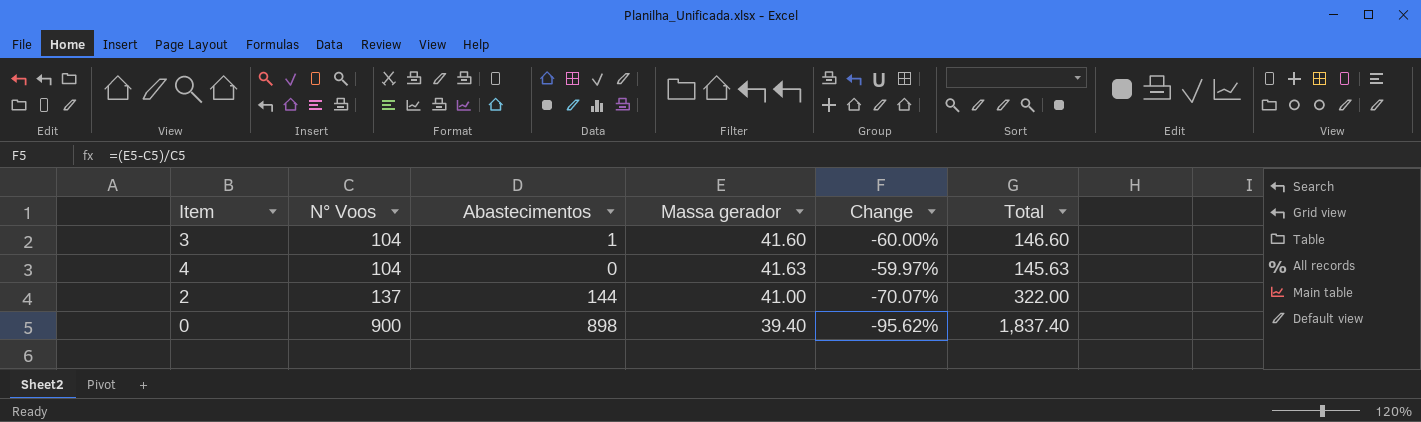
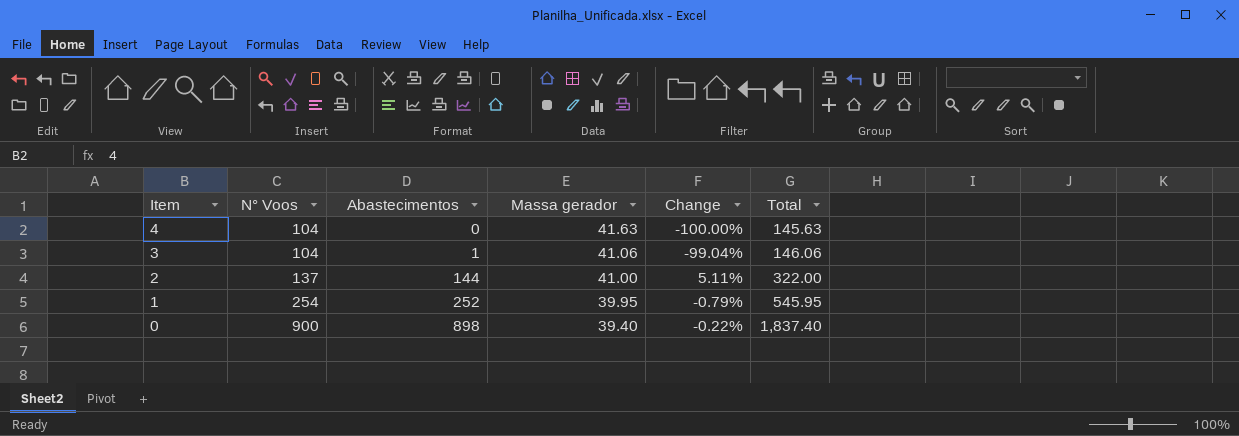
row order: N° Voos ascending -> Item descending
column Change | formula: ([Massa gerador] - [N° Voos]) / [N° Voos] -> ([Abastecimentos] - [N° Voos]) / [N° Voos]
3 | Massa gerador: 41.60 -> 41.06
3 | Total: 146.60 -> 146.06
row 1: none -> 254 | 252 | 39.95 | -0.79% | 545.95

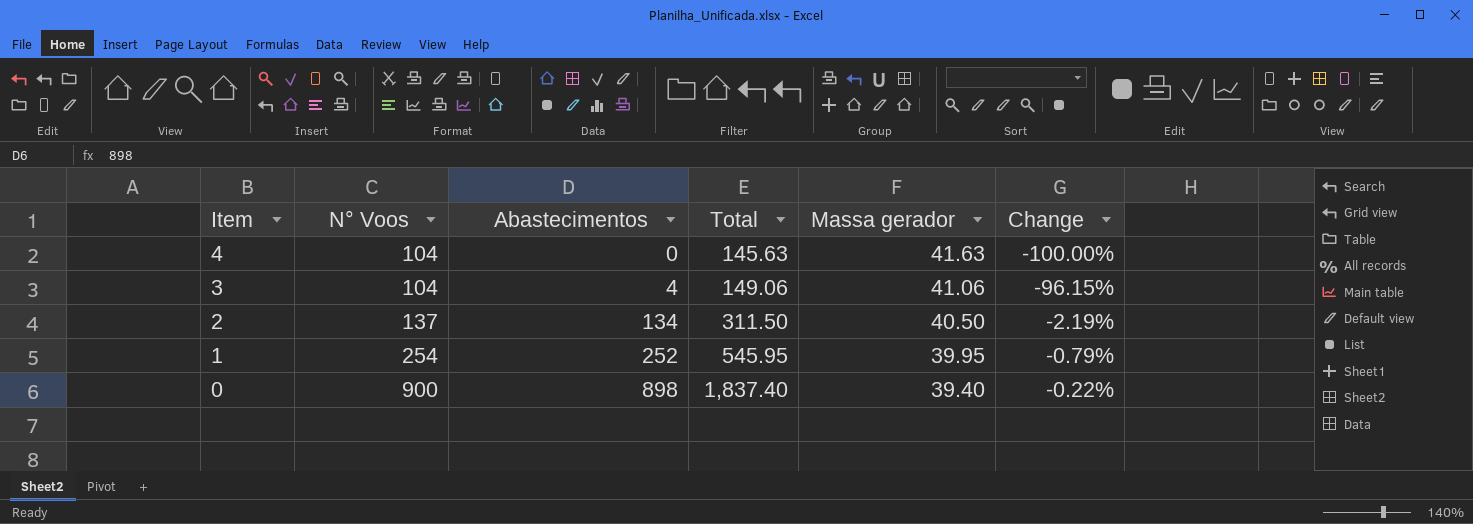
column Total | position: 6 -> 4
3 | Abastecimentos: 1 -> 4
3 | Total: 146.06 -> 149.06
3 | Change: -99.04% -> -96.15%
2 | Abastecimentos: 144 -> 134
2 | Total: 322.00 -> 311.50
2 | Massa gerador: 41.00 -> 40.50
2 | Change: 5.11% -> -2.19%

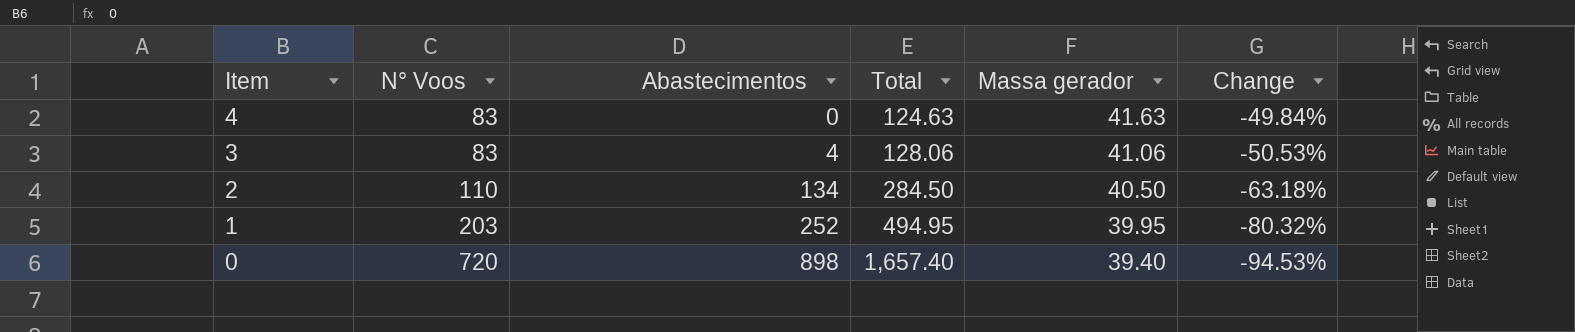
column Change | formula: ([Abastecimentos] - [N° Voos]) / [N° Voos] -> ([Massa gerador] - [N° Voos]) / [N° Voos]
4 | N° Voos: 104 -> 83
4 | Total: 145.63 -> 124.63
3 | N° Voos: 104 -> 83
3 | Total: 149.06 -> 128.06
2 | N° Voos: 137 -> 110
2 | Total: 311.50 -> 284.50
1 | N° Voos: 254 -> 203
1 | Total: 545.95 -> 494.95
0 | N° Voos: 900 -> 720
0 | Total: 1,837.40 -> 1,657.40

